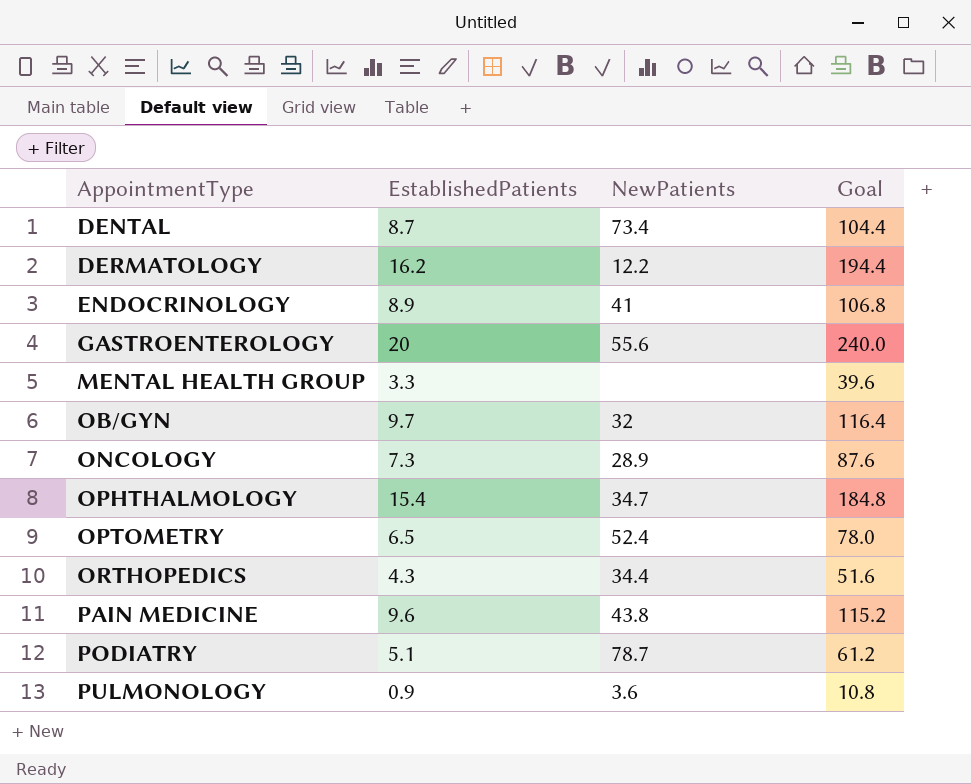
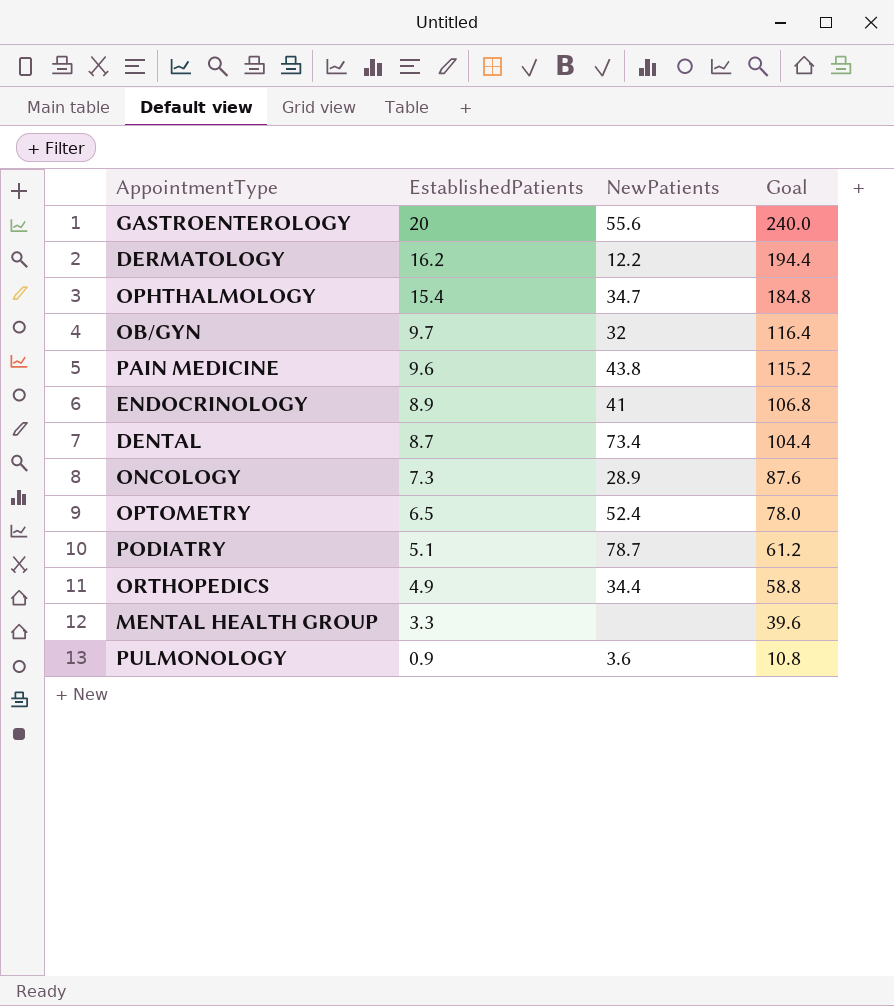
row order: AppointmentType ascending -> EstablishedPatients descending
ORTHOPEDICS | EstablishedPatients: 4.3 -> 4.9
ORTHOPEDICS | Goal: 51.6 -> 58.8

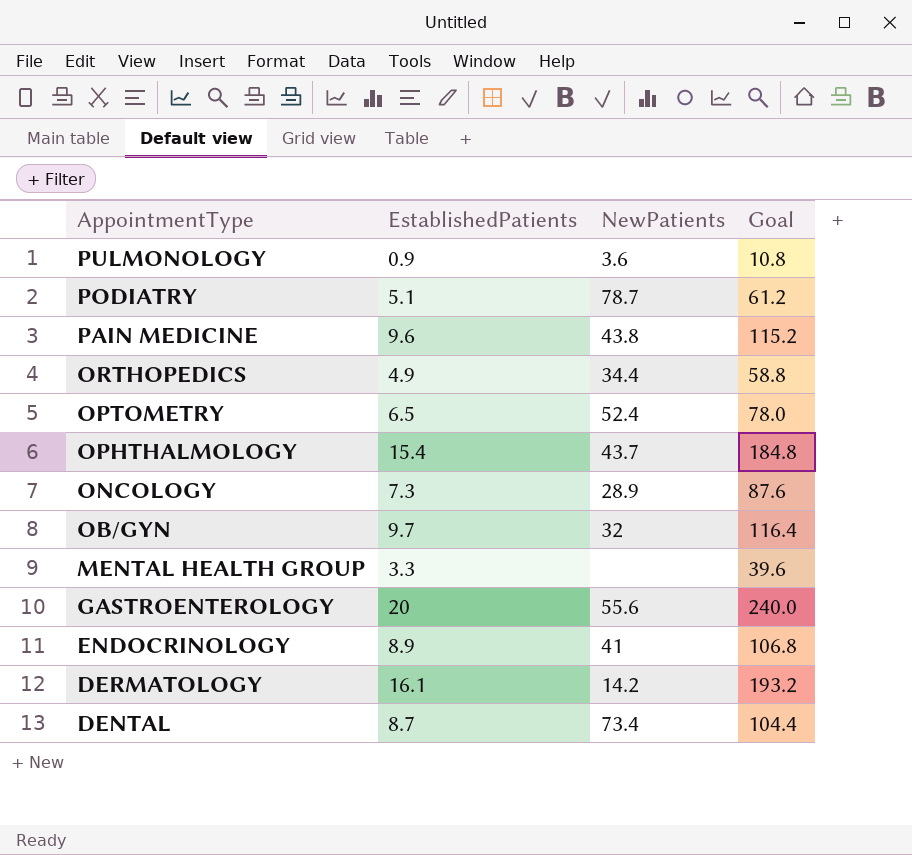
row order: EstablishedPatients descending -> AppointmentType descending
OPHTHALMOLOGY | NewPatients: 34.7 -> 43.7
DERMATOLOGY | EstablishedPatients: 16.2 -> 16.1
DERMATOLOGY | NewPatients: 12.2 -> 14.2
DERMATOLOGY | Goal: 194.4 -> 193.2

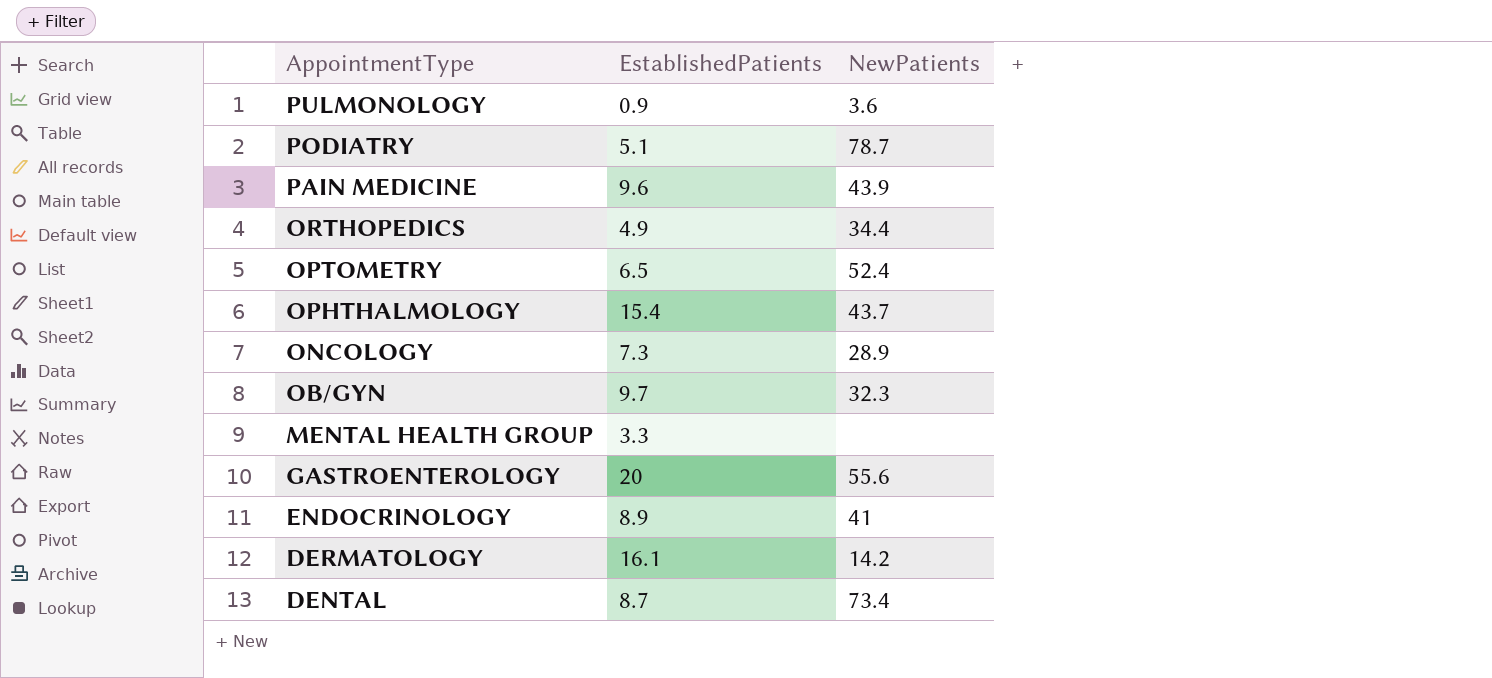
column Goal | formula: [EstablishedPatients] * 12 -> none
PAIN MEDICINE | NewPatients: 43.8 -> 43.9
OB/GYN | NewPatients: 32 -> 32.3

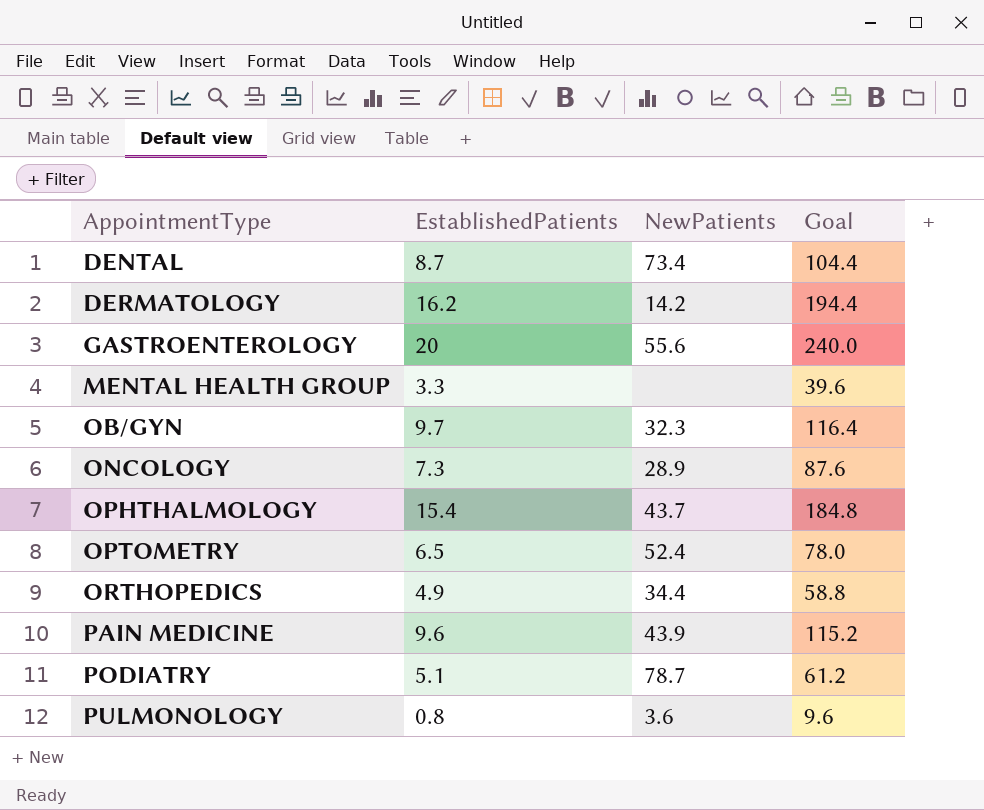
row order: AppointmentType descending -> AppointmentType ascending
column Goal | formula: none -> [EstablishedPatients] * 12
row ENDOCRINOLOGY: 8.9 | 41 -> none
DERMATOLOGY | EstablishedPatients: 16.1 -> 16.2
PULMONOLOGY | EstablishedPatients: 0.9 -> 0.8

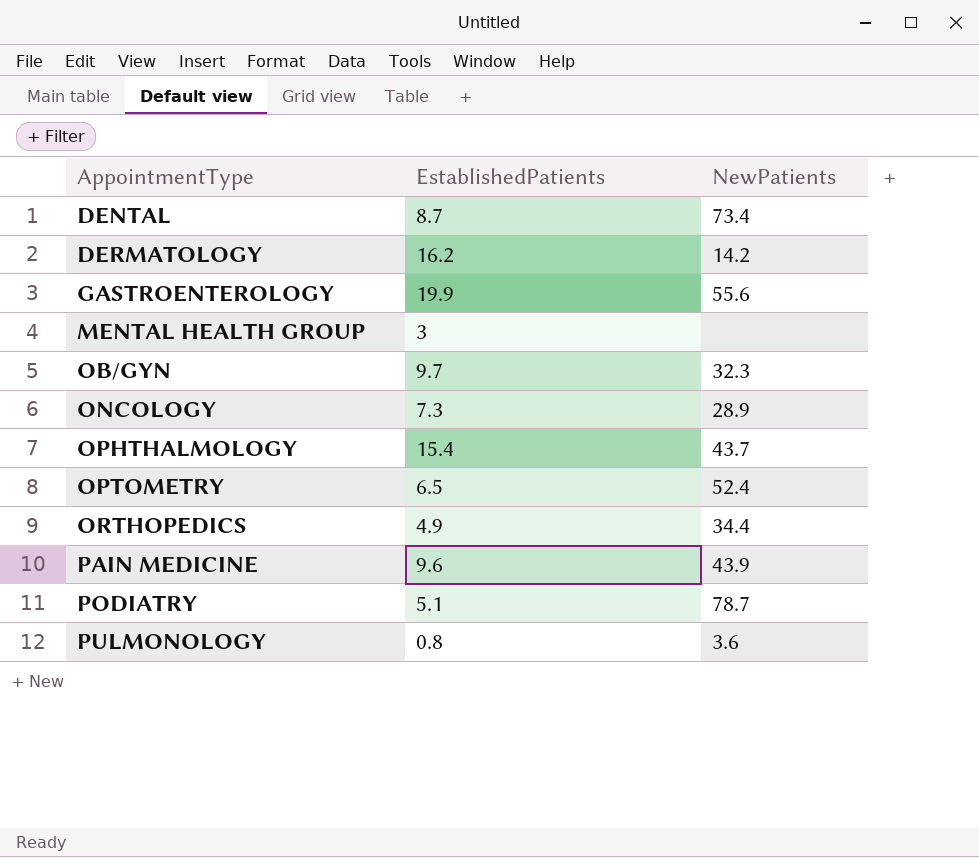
column Goal | formula: [EstablishedPatients] * 12 -> none
GASTROENTEROLOGY | EstablishedPatients: 20 -> 19.9
MENTAL HEALTH GROUP | EstablishedPatients: 3.3 -> 3

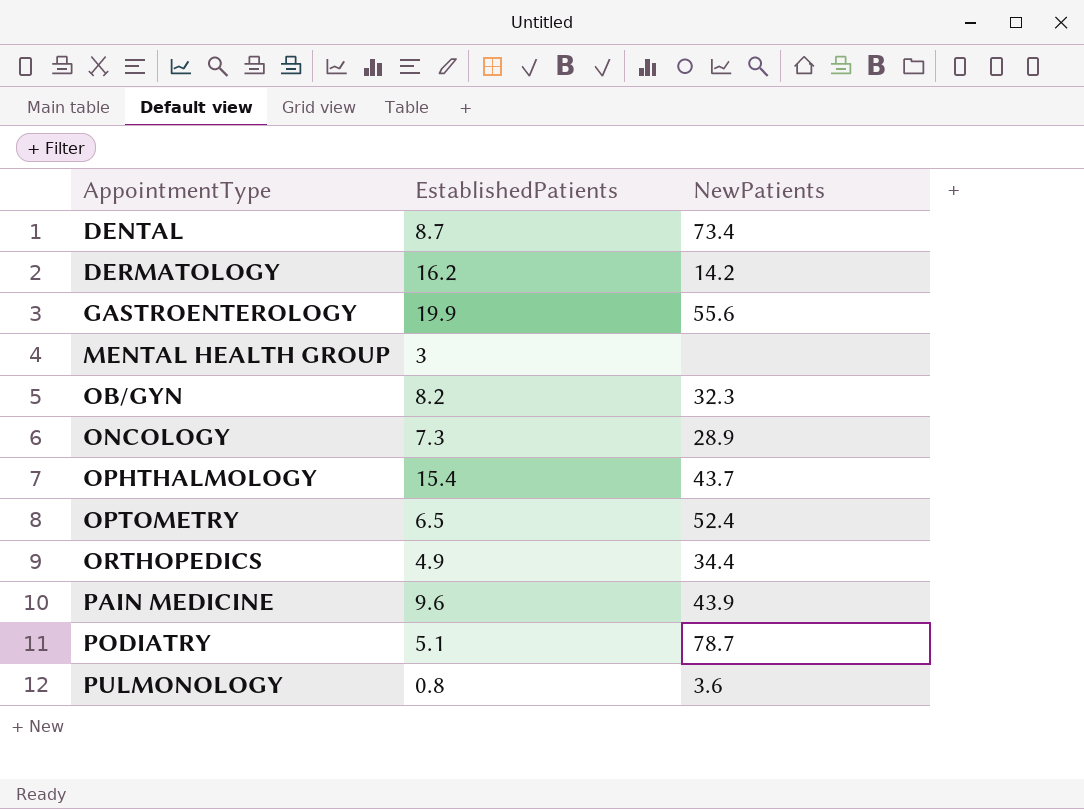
OB/GYN | EstablishedPatients: 9.7 -> 8.2

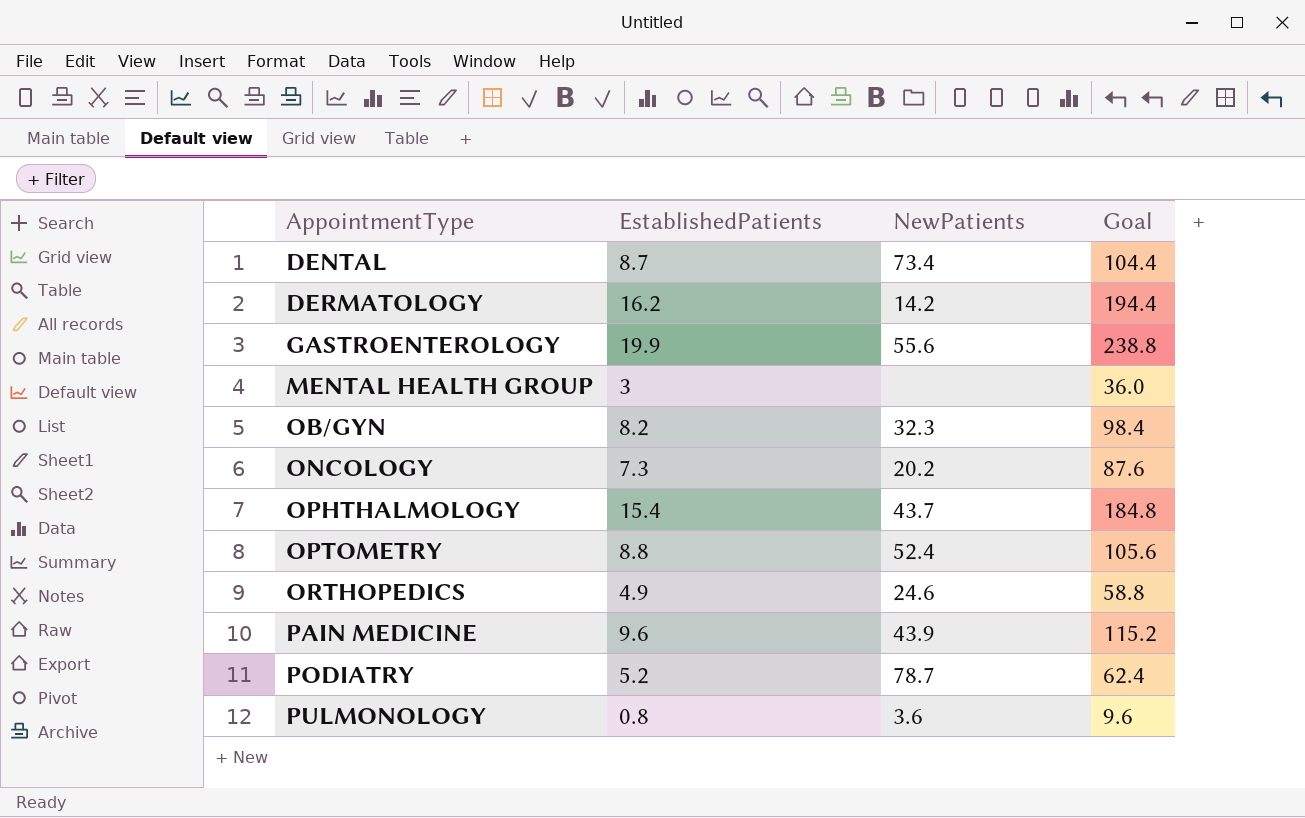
column Goal | formula: none -> [EstablishedPatients] * 12
ONCOLOGY | NewPatients: 28.9 -> 20.2
OPTOMETRY | EstablishedPatients: 6.5 -> 8.8
ORTHOPEDICS | NewPatients: 34.4 -> 24.6
PODIATRY | EstablishedPatients: 5.1 -> 5.2

